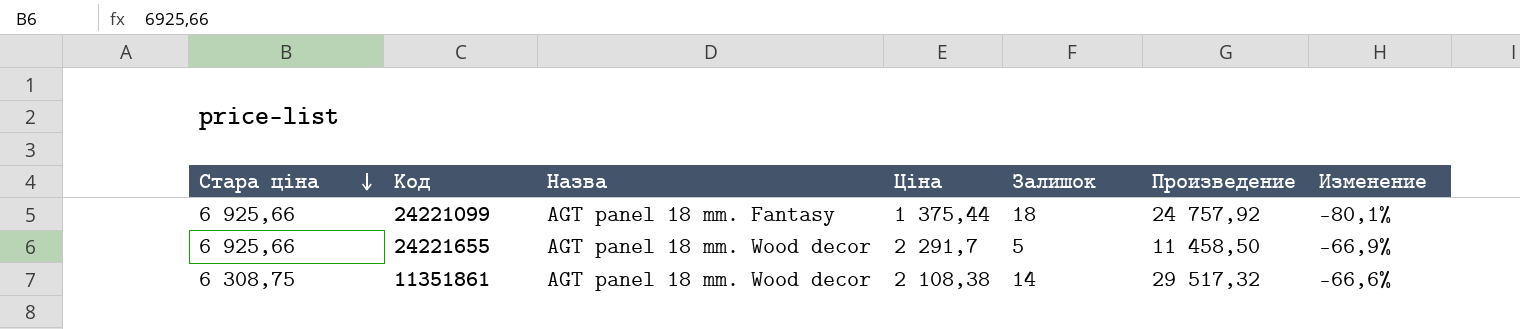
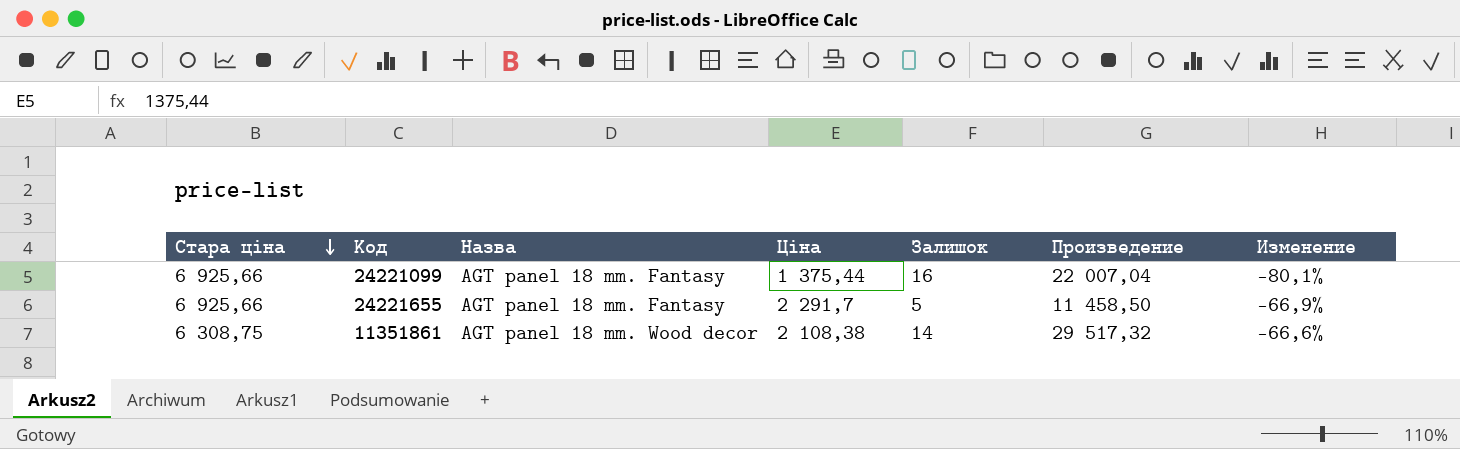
24221099 | Залишок: 18 -> 16
24221099 | Произведение: 24 757,92 -> 22 007,04
24221655 | Назва: AGT panel 18 mm. Wood decor -> AGT panel 18 mm. Fantasy

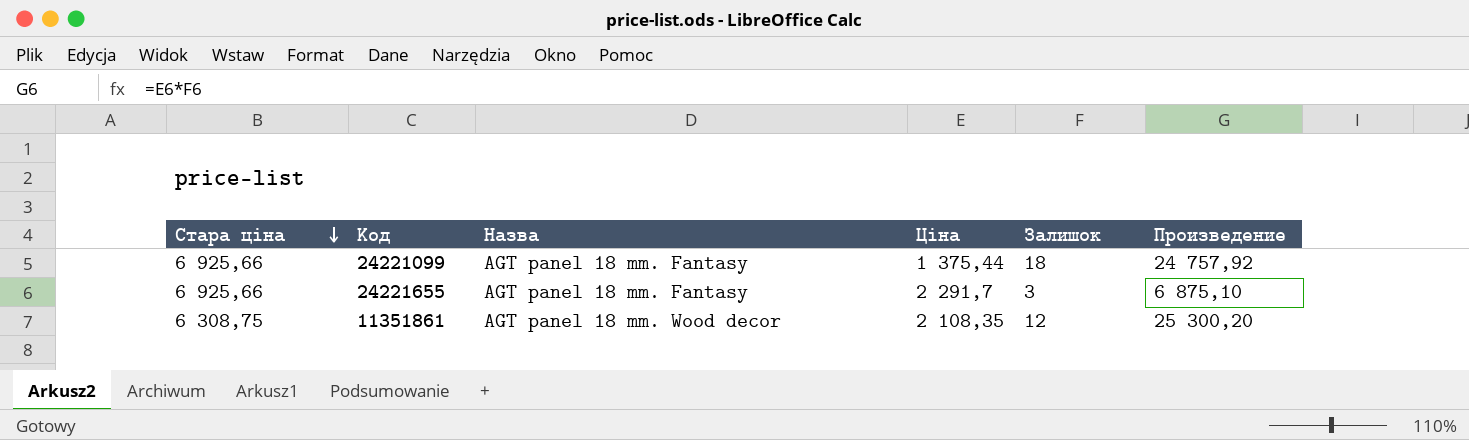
column Изменение | formula: ([Ціна] - [Стара ціна]) / [Стара ціна] -> none
24221099 | Залишок: 16 -> 18
24221099 | Произведение: 22 007,04 -> 24 757,92
24221655 | Залишок: 5 -> 3
24221655 | Произведение: 11 458,50 -> 6 875,10
11351861 | Ціна: 2 108,38 -> 2 108,35
11351861 | Залишок: 14 -> 12
11351861 | Произведение: 29 517,32 -> 25 300,20

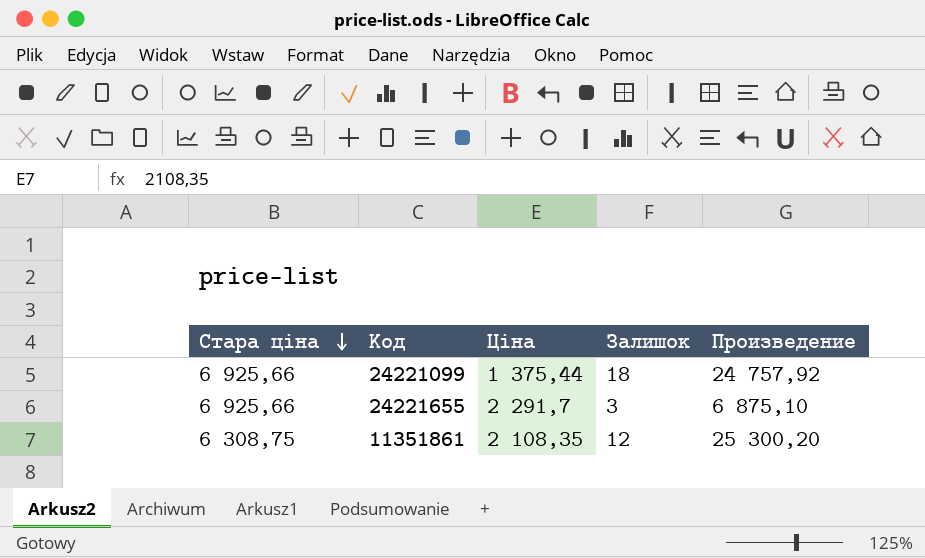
column Назва | position: 3 -> none

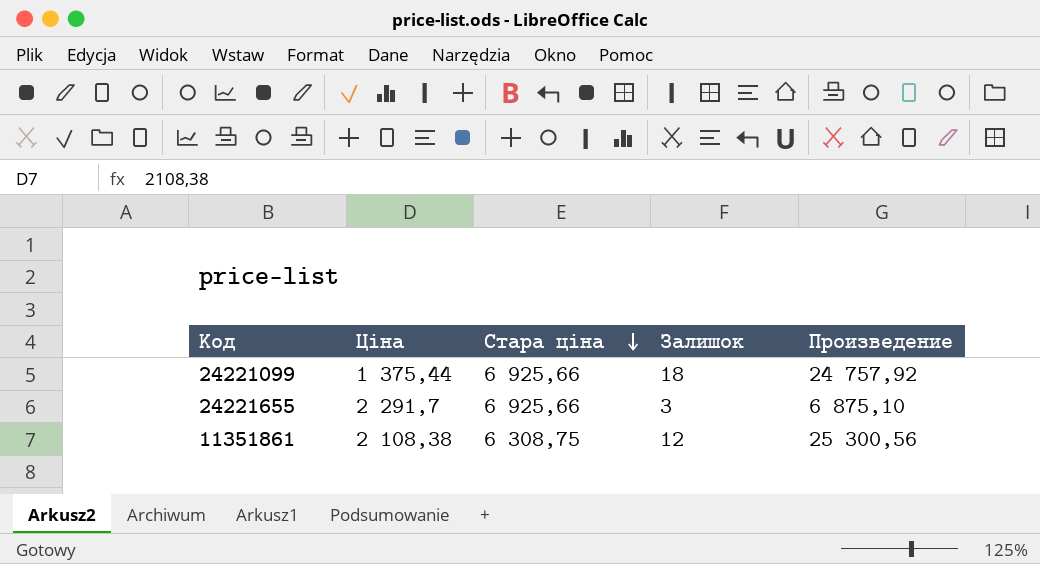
column Стара ціна | position: 1 -> 3
11351861 | Ціна: 2 108,35 -> 2 108,38
11351861 | Произведение: 25 300,20 -> 25 300,56

